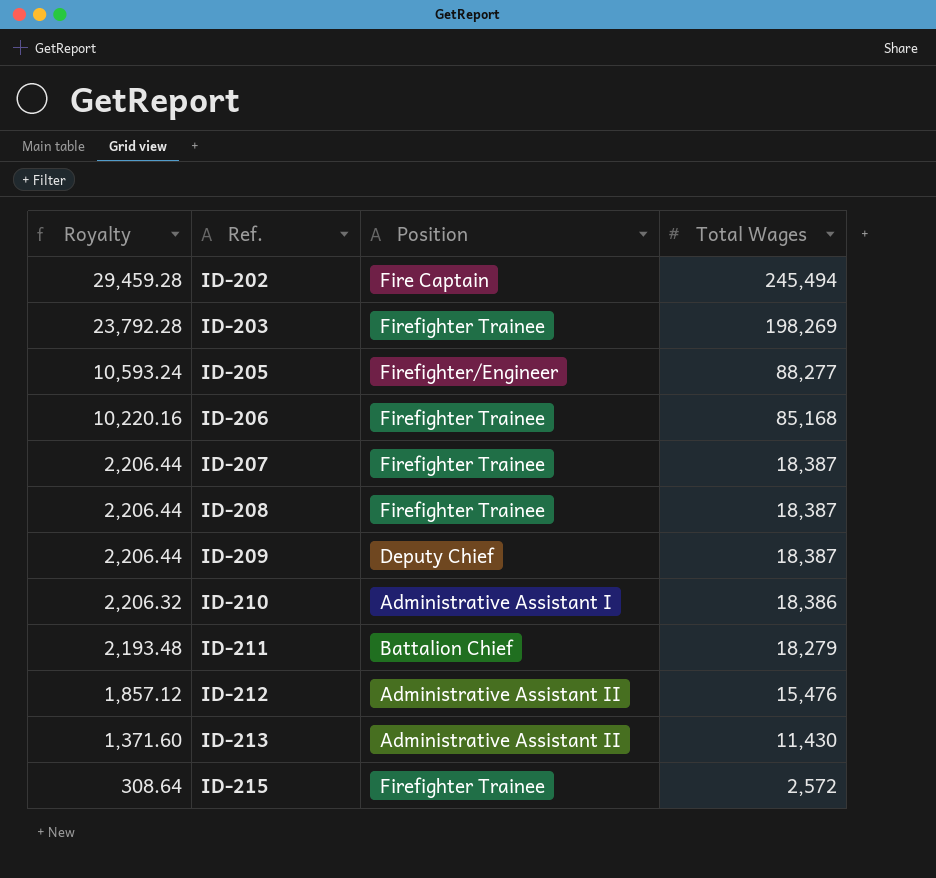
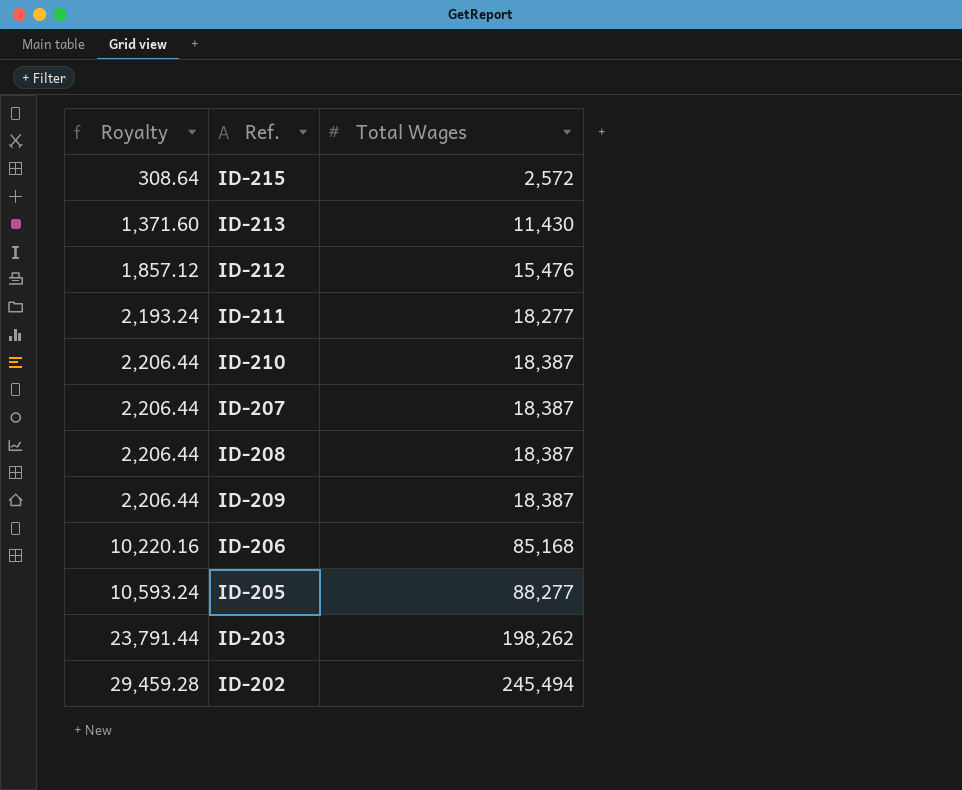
row order: Royalty descending -> Royalty ascending
column Position | position: 3 -> none
ID-211 | Royalty: 2,193.48 -> 2,193.24
ID-211 | Total Wages: 18,279 -> 18,277
ID-210 | Royalty: 2,206.32 -> 2,206.44
ID-210 | Total Wages: 18,386 -> 18,387
ID-203 | Royalty: 23,792.28 -> 23,791.44
ID-203 | Total Wages: 198,269 -> 198,262

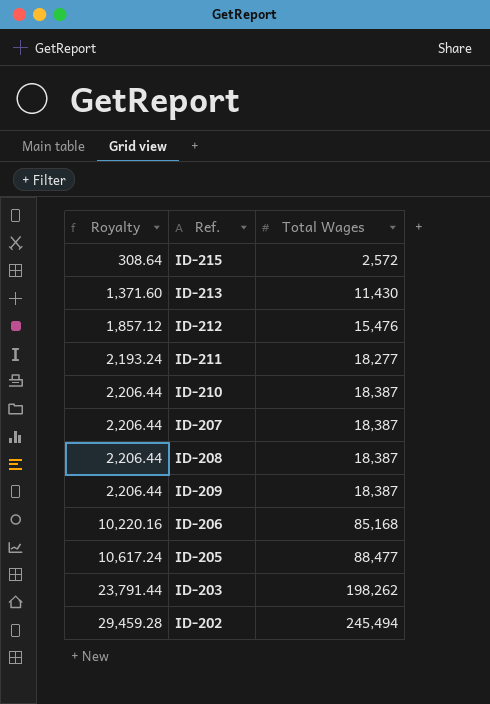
ID-205 | Royalty: 10,593.24 -> 10,617.24
ID-205 | Total Wages: 88,277 -> 88,477

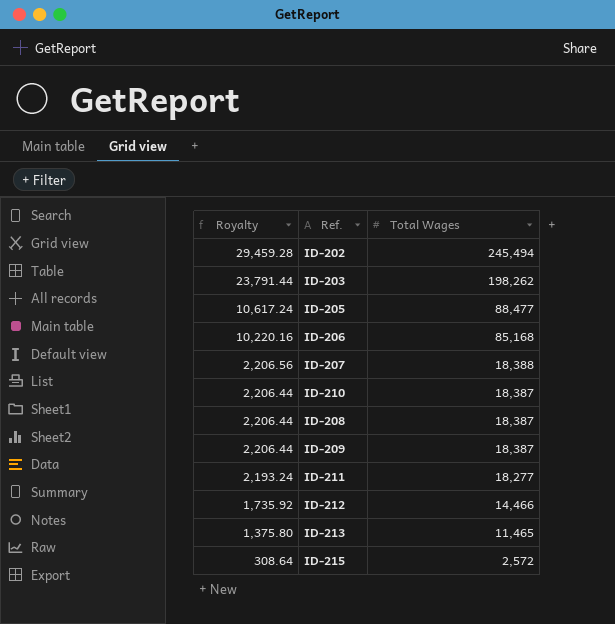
row order: Royalty ascending -> Royalty descending
ID-207 | Royalty: 2,206.44 -> 2,206.56
ID-207 | Total Wages: 18,387 -> 18,388
ID-212 | Royalty: 1,857.12 -> 1,735.92
ID-212 | Total Wages: 15,476 -> 14,466
ID-213 | Royalty: 1,371.60 -> 1,375.80
ID-213 | Total Wages: 11,430 -> 11,465

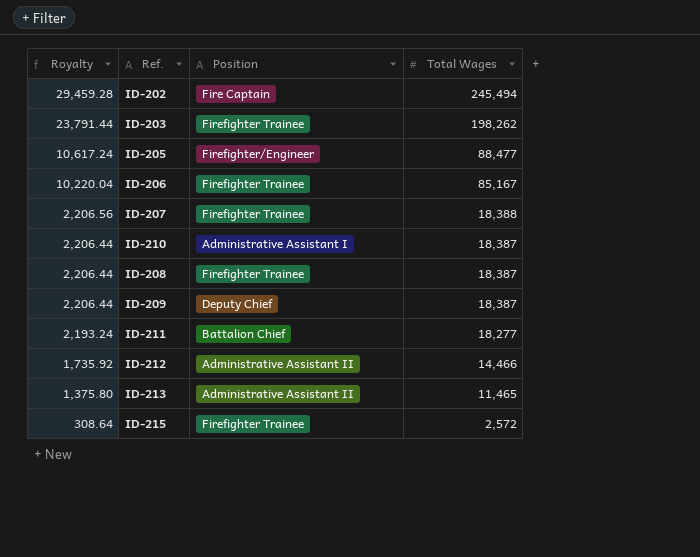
column Position | position: none -> 3
ID-206 | Royalty: 10,220.16 -> 10,220.04
ID-206 | Total Wages: 85,168 -> 85,167

